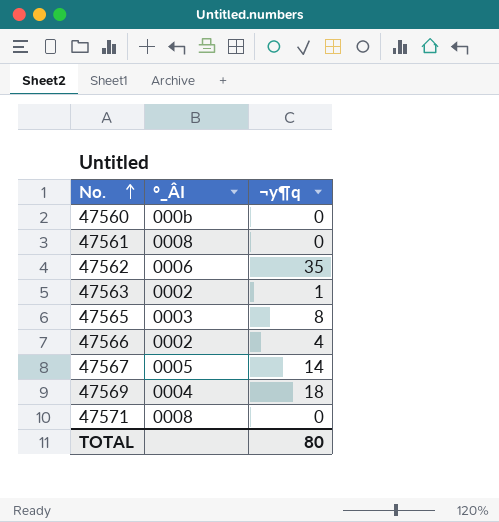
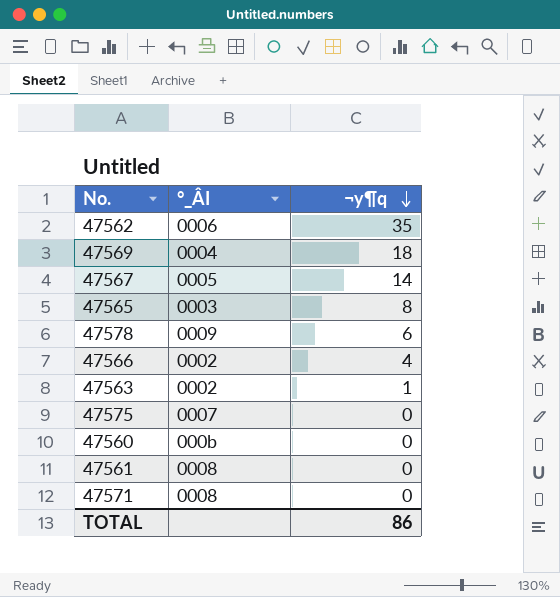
row order: No. ascending -> ¬y¶q descending
row 47578: none -> 0009 | 6
row 47575: none -> 0007 | 0
TOTAL | ¬y¶q: 80 -> 86

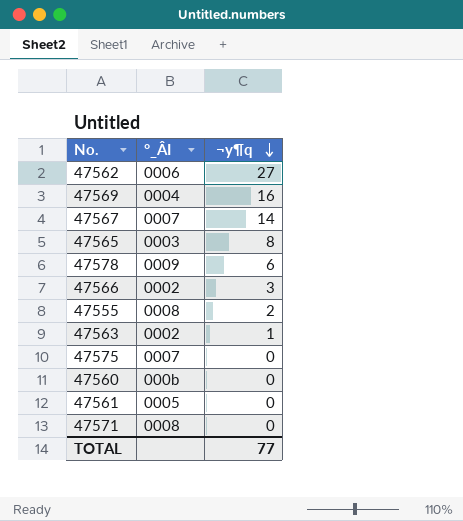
47562 | ¬y¶q: 35 -> 27
47569 | ¬y¶q: 18 -> 16
47567 | °_ÂI: 0005 -> 0007
47566 | ¬y¶q: 4 -> 3
row 47555: none -> 0008 | 2
47561 | °_ÂI: 0008 -> 0005
TOTAL | ¬y¶q: 86 -> 77

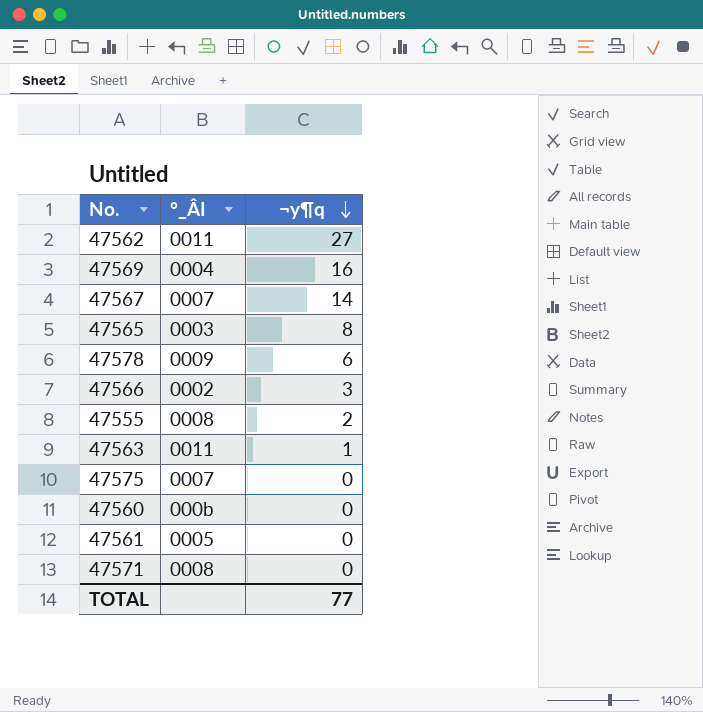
47562 | °_ÂI: 0006 -> 0011
47563 | °_ÂI: 0002 -> 0011

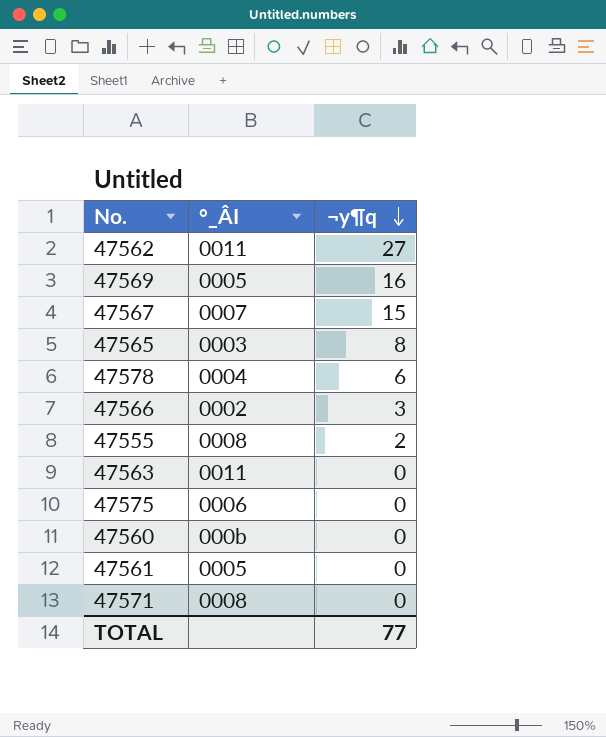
47569 | °_ÂI: 0004 -> 0005
47567 | ¬y¶q: 14 -> 15
47578 | °_ÂI: 0009 -> 0004
47563 | ¬y¶q: 1 -> 0
47575 | °_ÂI: 0007 -> 0006

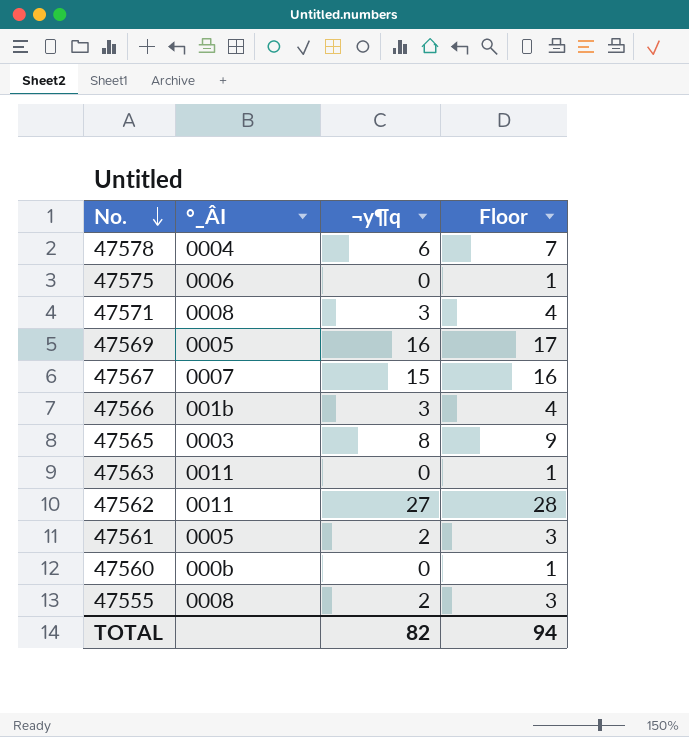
row order: ¬y¶q descending -> No. descending
column Floor | formula: none -> [¬y¶q] + 1
47571 | ¬y¶q: 0 -> 3
47566 | °_ÂI: 0002 -> 001b
47561 | ¬y¶q: 0 -> 2
TOTAL | ¬y¶q: 77 -> 82

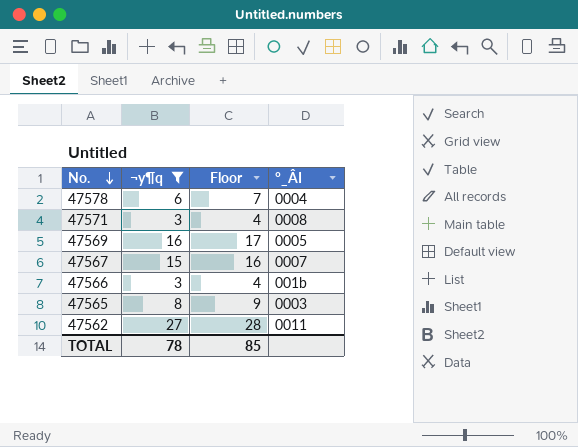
filter: none -> ¬y¶q >= 3
column °_ÂI | position: 2 -> 4
TOTAL | ¬y¶q: 82 -> 78
TOTAL | Floor: 94 -> 85

